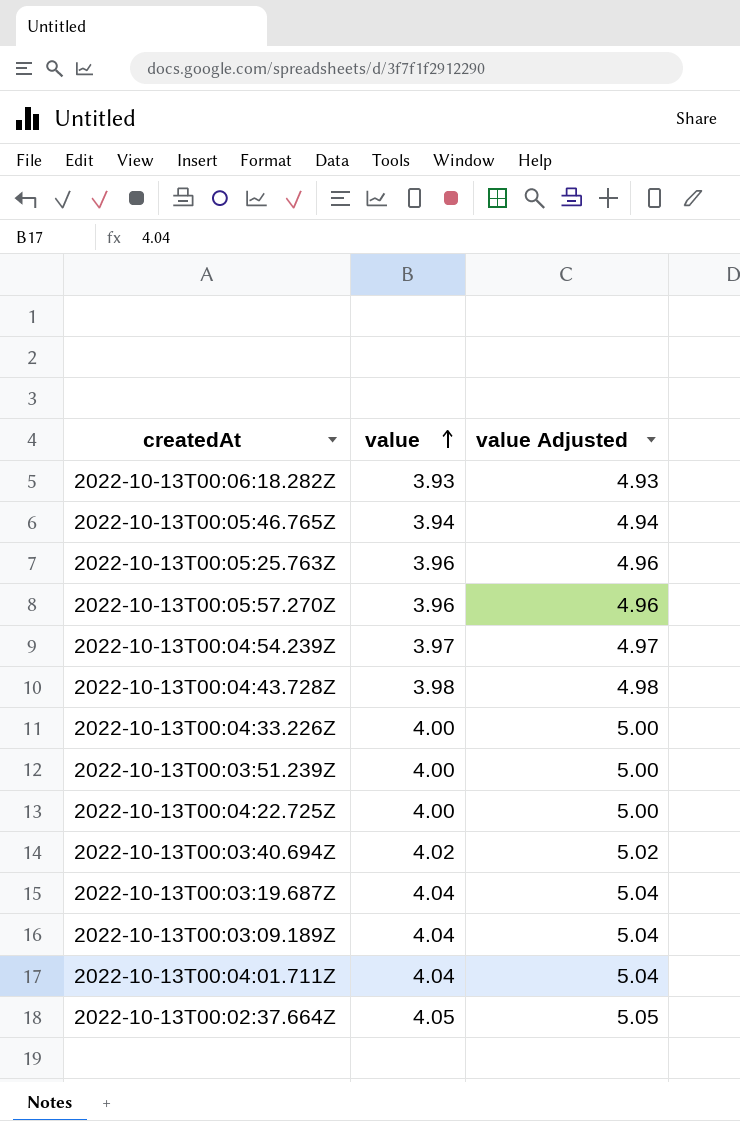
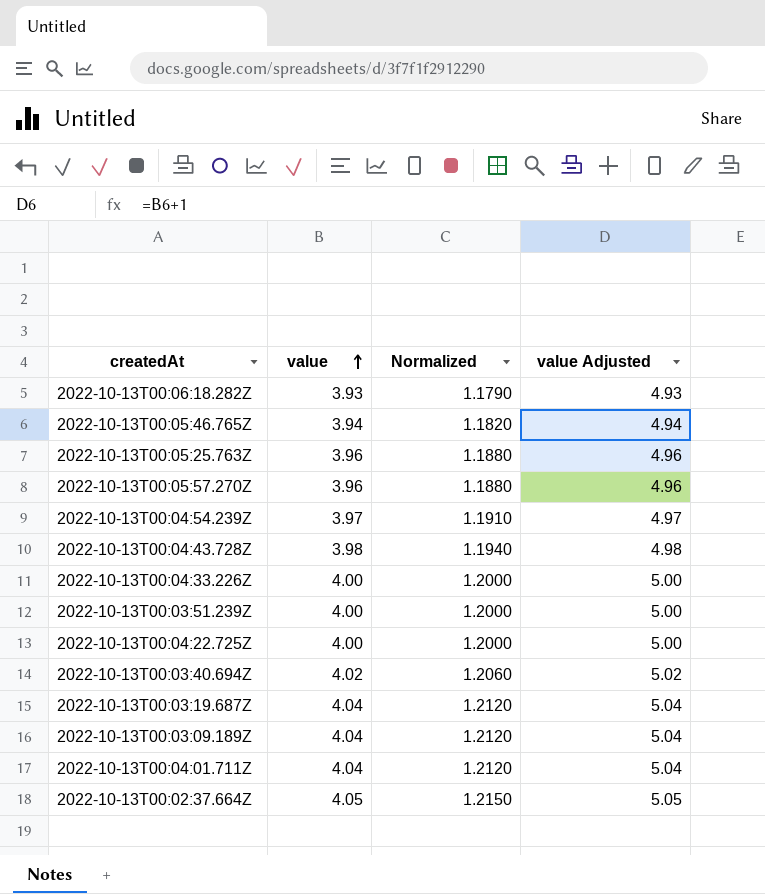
column Normalized | formula: none -> [value] * 0.3

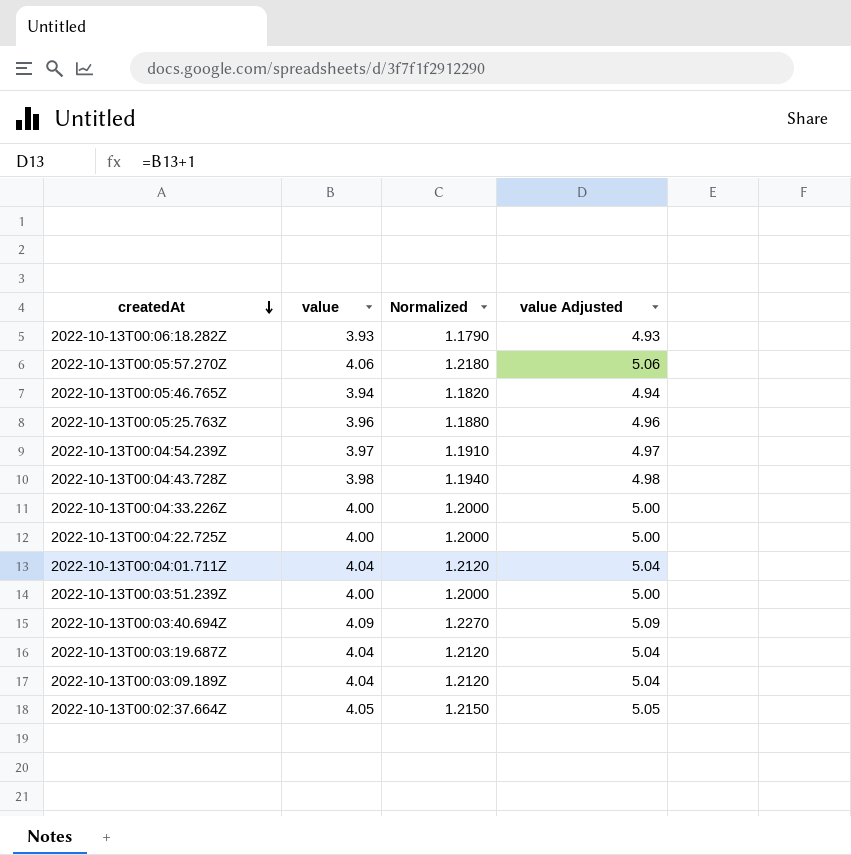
row order: value ascending -> createdAt descending
2022-10-13T00:05:57.270Z | value: 3.96 -> 4.06
2022-10-13T00:05:57.270Z | Normalized: 1.1880 -> 1.2180
2022-10-13T00:05:57.270Z | value Adjusted: 4.96 -> 5.06
2022-10-13T00:03:40.694Z | value: 4.02 -> 4.09
2022-10-13T00:03:40.694Z | Normalized: 1.2060 -> 1.2270
2022-10-13T00:03:40.694Z | value Adjusted: 5.02 -> 5.09

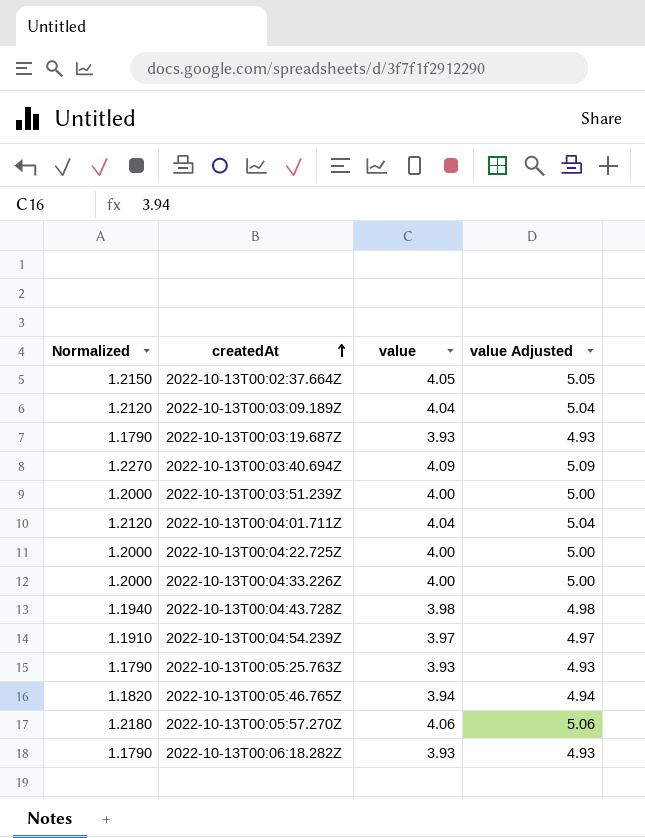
row order: createdAt descending -> createdAt ascending
column Normalized | position: 3 -> 1
2022-10-13T00:03:19.687Z | Normalized: 1.2120 -> 1.1790
2022-10-13T00:03:19.687Z | value: 4.04 -> 3.93
2022-10-13T00:03:19.687Z | value Adjusted: 5.04 -> 4.93
2022-10-13T00:05:25.763Z | Normalized: 1.1880 -> 1.1790
2022-10-13T00:05:25.763Z | value: 3.96 -> 3.93
2022-10-13T00:05:25.763Z | value Adjusted: 4.96 -> 4.93

